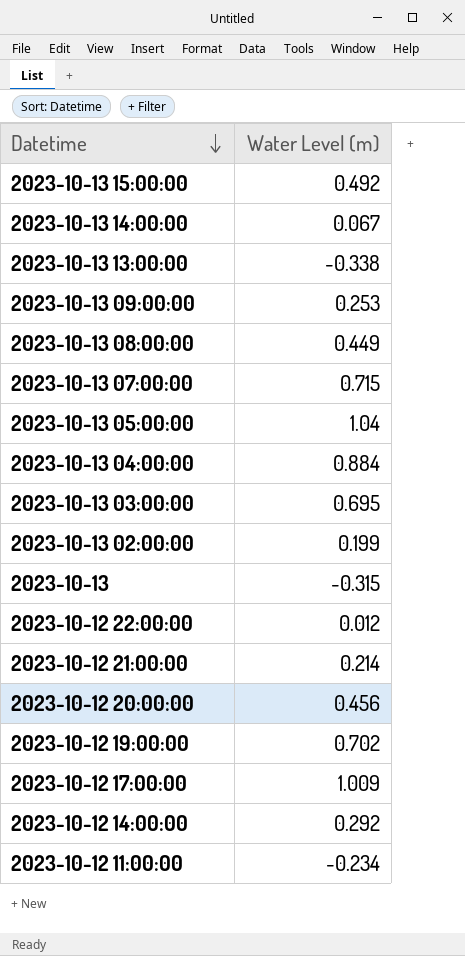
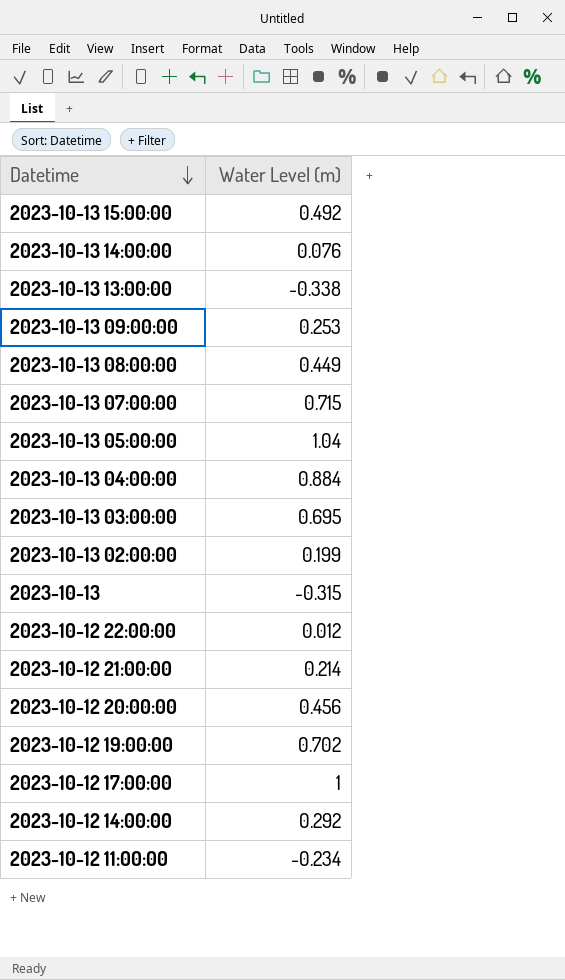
2023-10-13 14:00:00 | Water Level (m): 0.067 -> 0.076
2023-10-12 17:00:00 | Water Level (m): 1.009 -> 1

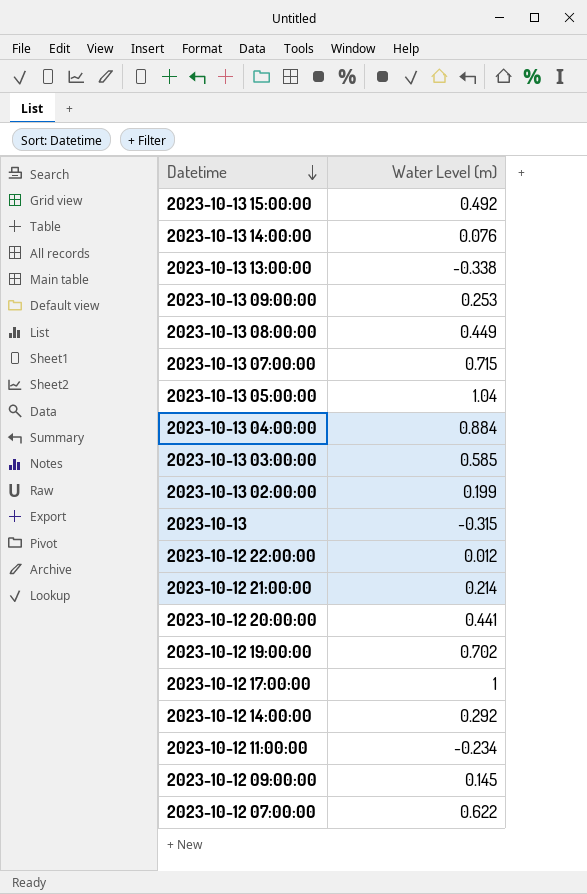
2023-10-13 03:00:00 | Water Level (m): 0.695 -> 0.585
2023-10-12 20:00:00 | Water Level (m): 0.456 -> 0.441
row 2023-10-12 09:00:00: none -> 0.145
row 2023-10-12 07:00:00: none -> 0.622

